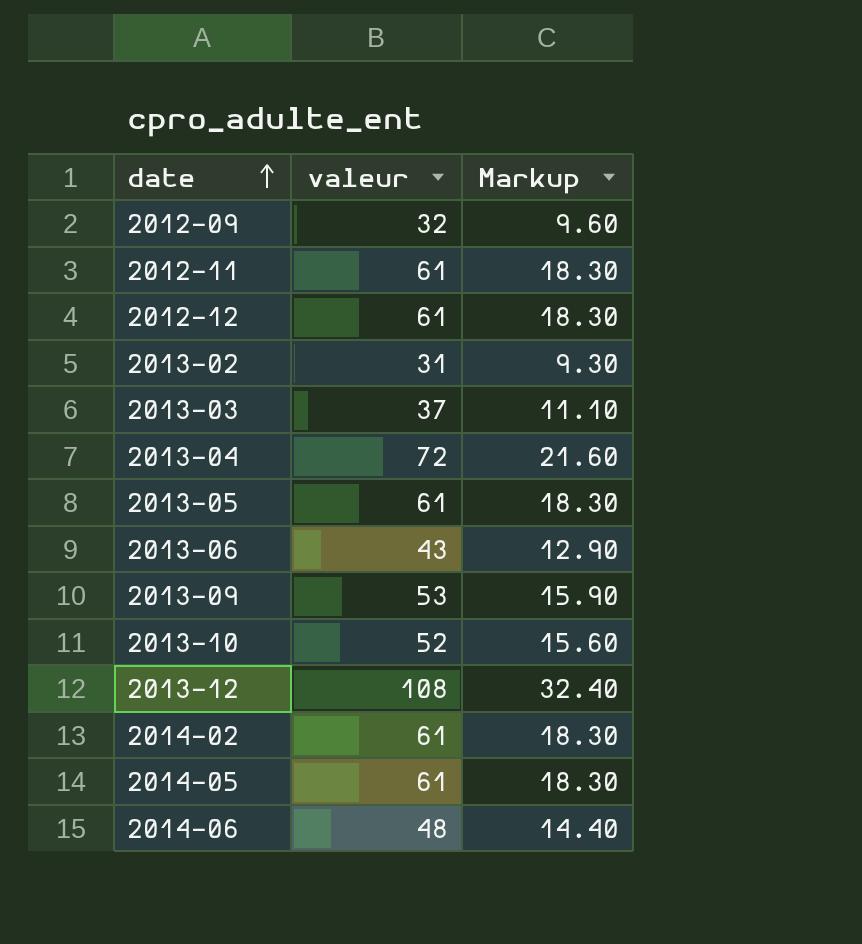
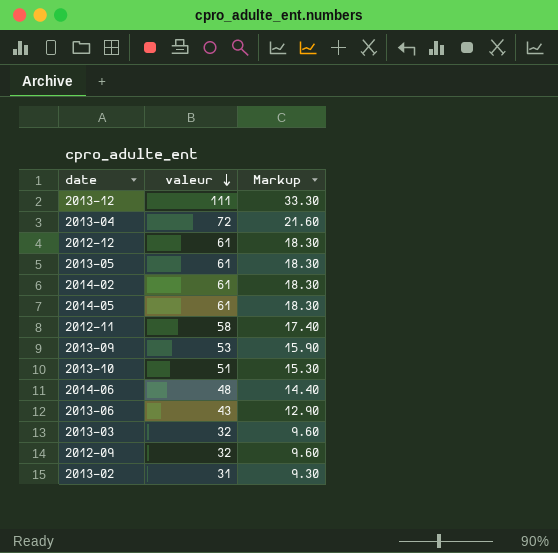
row order: date ascending -> valeur descending
2013-12 | valeur: 108 -> 111
2013-12 | Markup: 32.40 -> 33.30
2012-11 | valeur: 61 -> 58
2012-11 | Markup: 18.30 -> 17.40
2013-10 | valeur: 52 -> 51
2013-10 | Markup: 15.60 -> 15.30
2013-03 | valeur: 37 -> 32
2013-03 | Markup: 11.10 -> 9.60

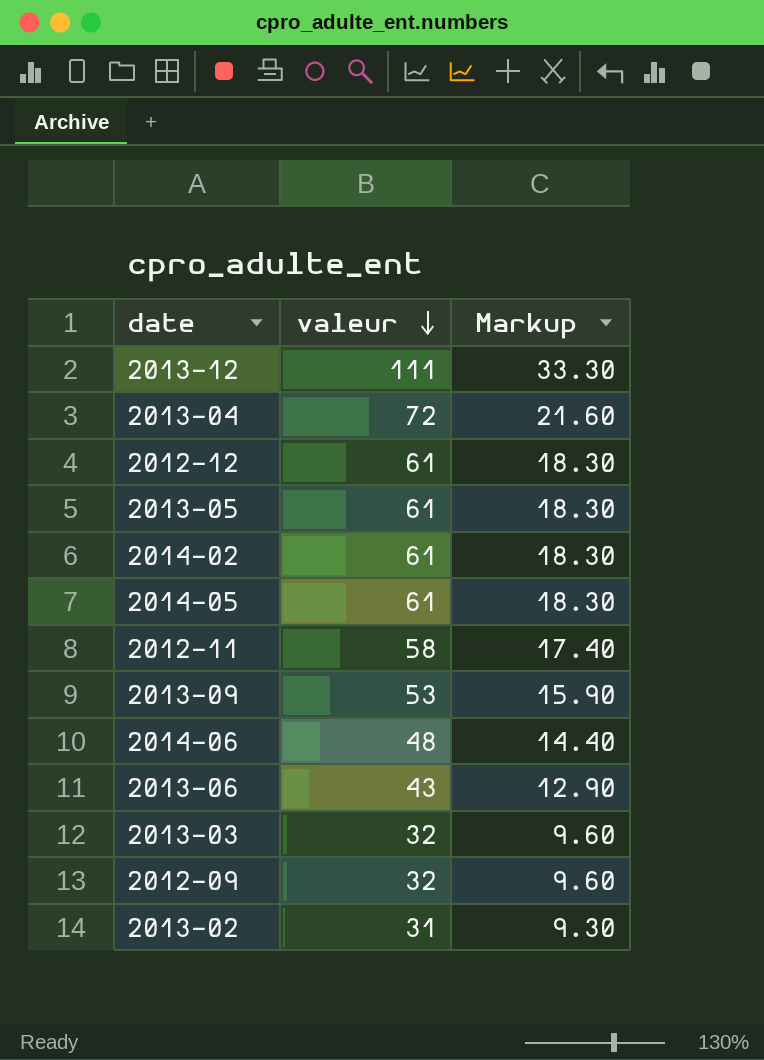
row 2013-10: 51 | 15.30 -> none

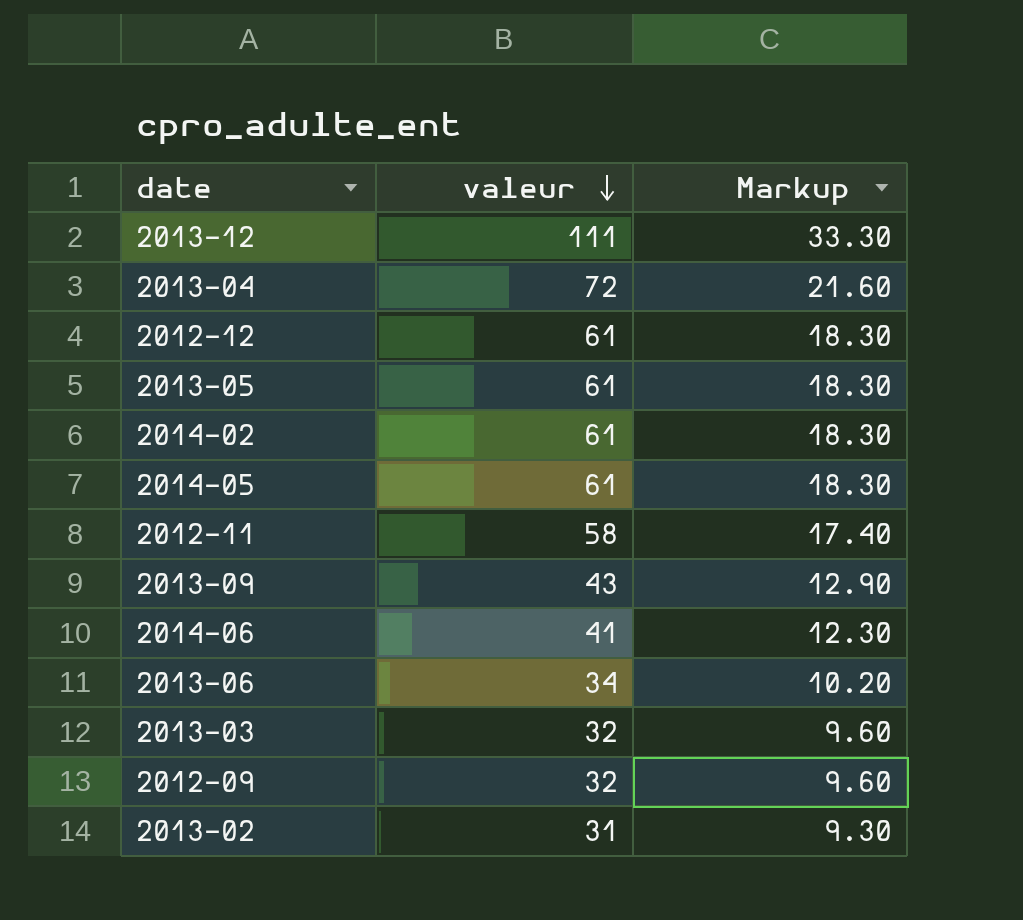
2013-09 | valeur: 53 -> 43
2013-09 | Markup: 15.90 -> 12.90
2014-06 | valeur: 48 -> 41
2014-06 | Markup: 14.40 -> 12.30
2013-06 | valeur: 43 -> 34
2013-06 | Markup: 12.90 -> 10.20

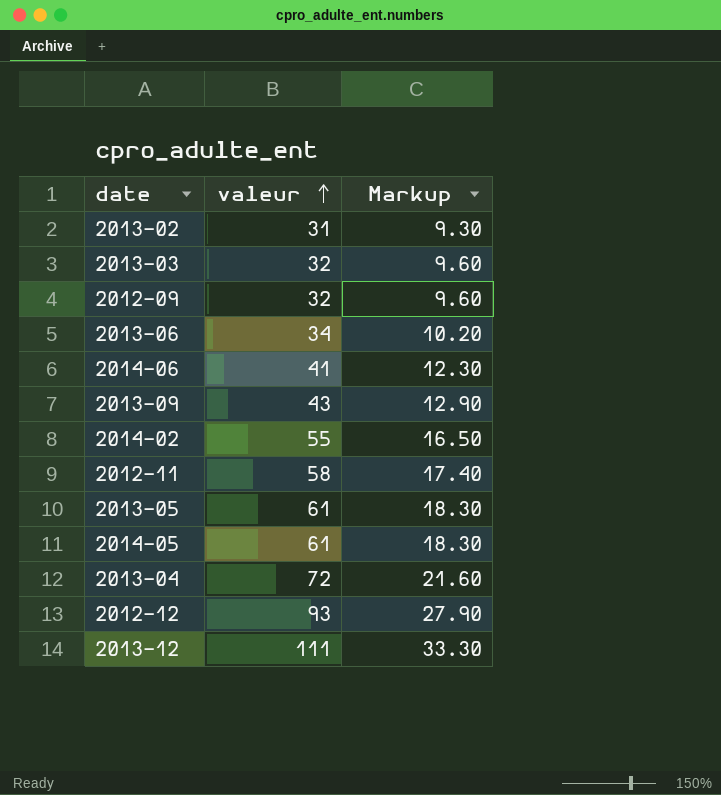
row order: valeur descending -> valeur ascending
2014-02 | valeur: 61 -> 55
2014-02 | Markup: 18.30 -> 16.50
2012-12 | valeur: 61 -> 93
2012-12 | Markup: 18.30 -> 27.90

